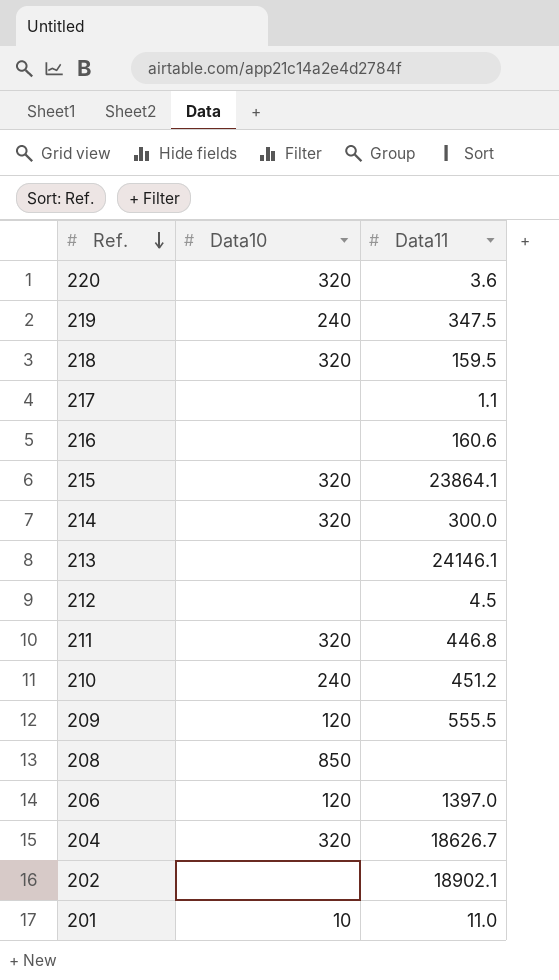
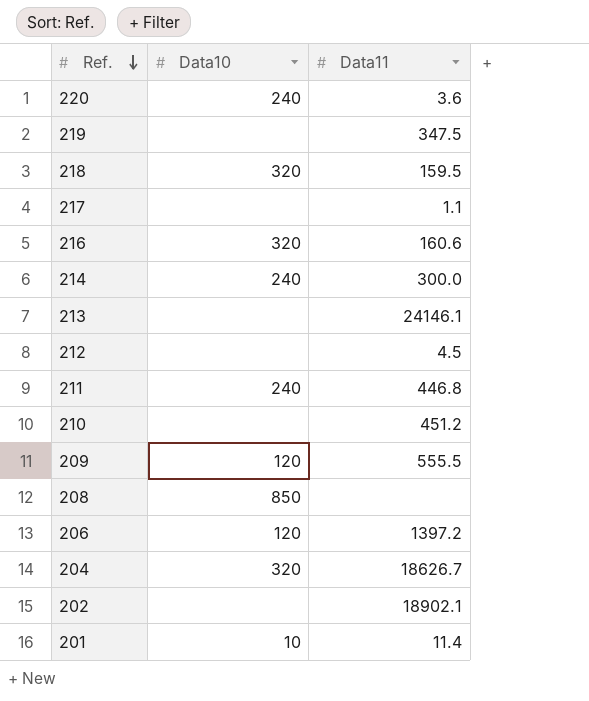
row 215: 320 | 23864.1 -> none
220 | Data10: 320 -> 240
219 | Data10: 240 -> none
216 | Data10: none -> 320
214 | Data10: 320 -> 240
211 | Data10: 320 -> 240
210 | Data10: 240 -> none
206 | Data11: 1397.0 -> 1397.2
201 | Data11: 11.0 -> 11.4

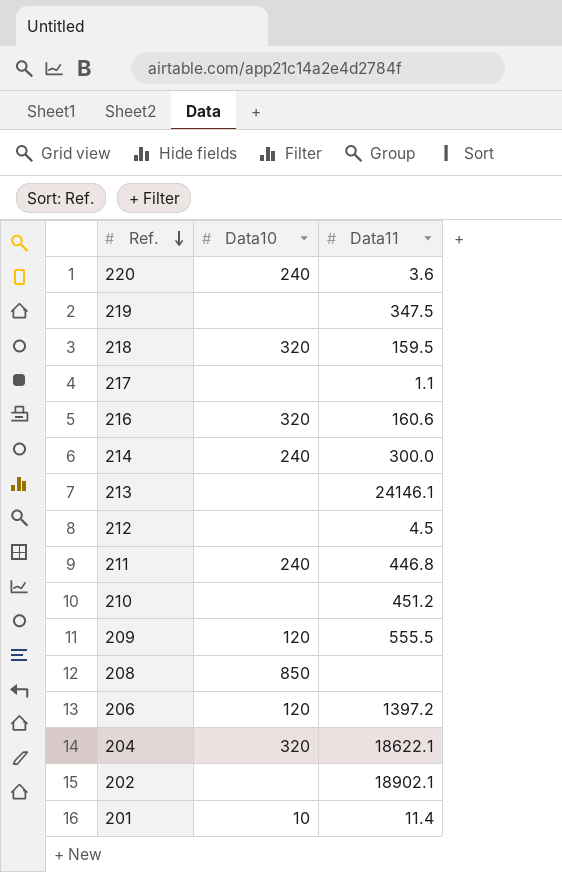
204 | Data11: 18626.7 -> 18622.1

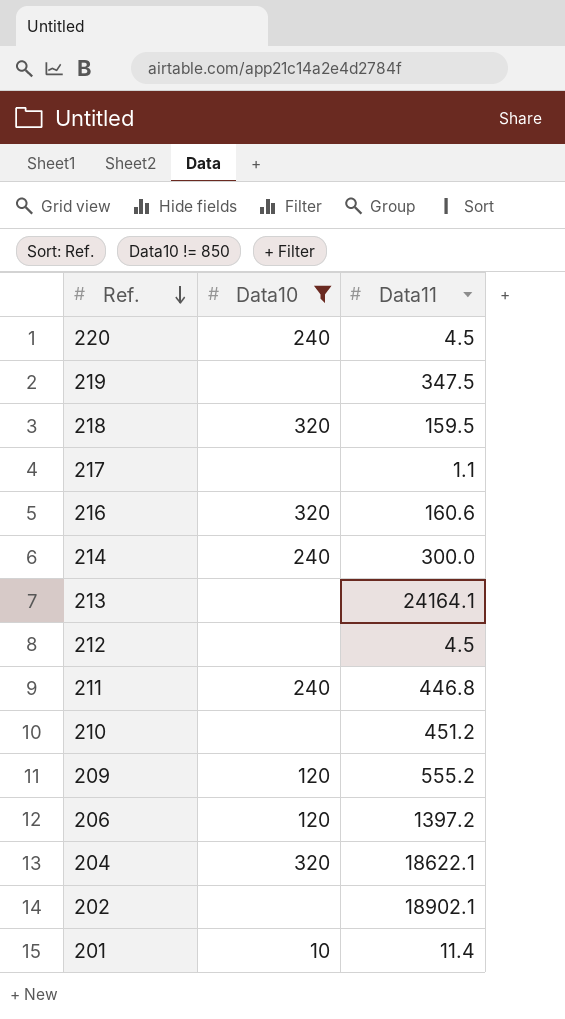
filter: none -> Data10 != 850
220 | Data11: 3.6 -> 4.5
213 | Data11: 24146.1 -> 24164.1
209 | Data11: 555.5 -> 555.2

